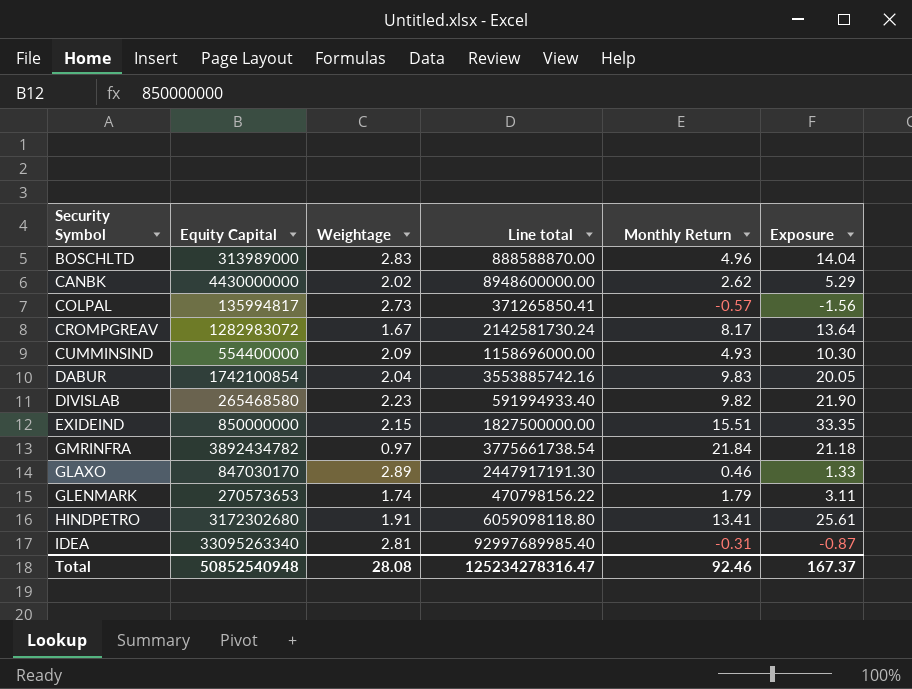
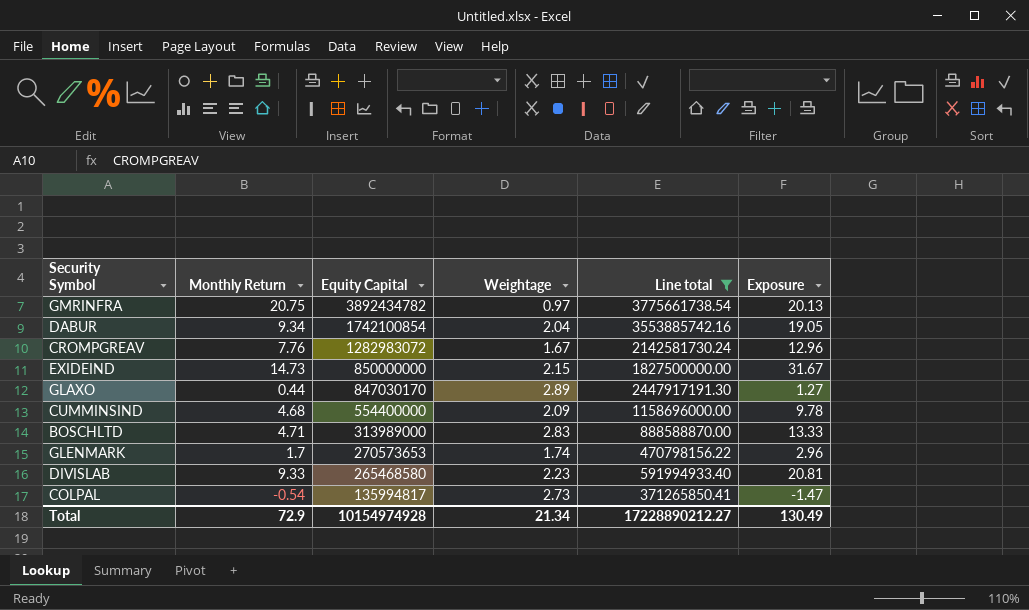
filter: none -> Line total <= 3775661738.54
row order: none -> Equity Capital descending
column Monthly Return | position: 5 -> 2
GMRINFRA | Monthly Return: 21.84 -> 20.75
GMRINFRA | Exposure: 21.18 -> 20.13
DABUR | Monthly Return: 9.83 -> 9.34
DABUR | Exposure: 20.05 -> 19.05
CROMPGREAV | Monthly Return: 8.17 -> 7.76
CROMPGREAV | Exposure: 13.64 -> 12.96
EXIDEIND | Monthly Return: 15.51 -> 14.73
EXIDEIND | Exposure: 33.35 -> 31.67
GLAXO | Monthly Return: 0.46 -> 0.44
GLAXO | Exposure: 1.33 -> 1.27
CUMMINSIND | Monthly Return: 4.93 -> 4.68
CUMMINSIND | Exposure: 10.30 -> 9.78
BOSCHLTD | Monthly Return: 4.96 -> 4.71
BOSCHLTD | Exposure: 14.04 -> 13.33
GLENMARK | Monthly Return: 1.79 -> 1.7
GLENMARK | Exposure: 3.11 -> 2.96
DIVISLAB | Monthly Return: 9.82 -> 9.33
DIVISLAB | Exposure: 21.90 -> 20.81
COLPAL | Monthly Return: -0.57 -> -0.54
COLPAL | Exposure: -1.56 -> -1.47
Total | Monthly Return: 92.46 -> 72.9
Total | Equity Capital: 50852540948 -> 10154974928
Total | Weightage: 28.08 -> 21.34
Total | Line total: 125234278316.47 -> 17228890212.27
Total | Exposure: 167.37 -> 130.49

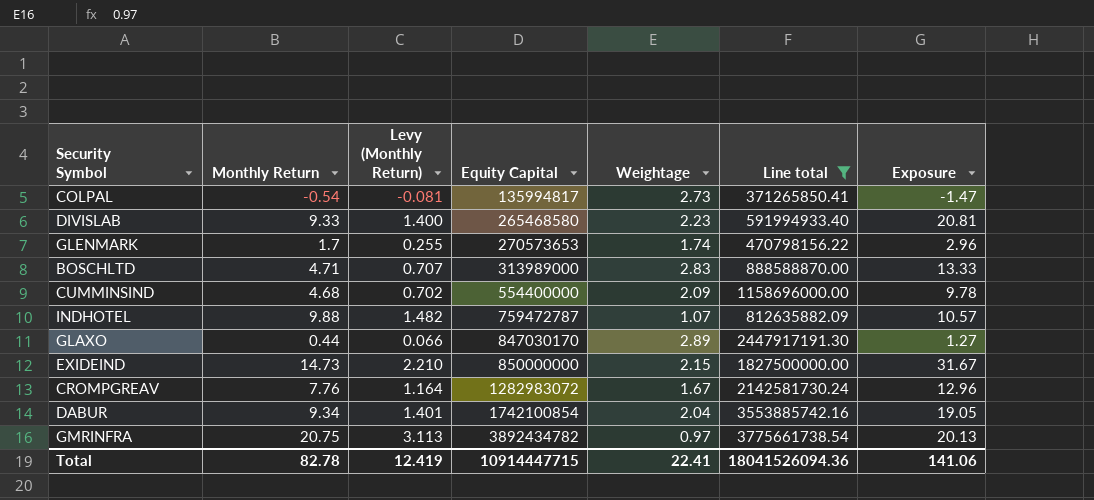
row order: Equity Capital descending -> Equity Capital ascending
column Levy (Monthly Return) | formula: none -> [Monthly Return] * 0.15
row INDHOTEL: none -> 9.88 | 1.482 | 759472787 | 1.07 | 812635882.09 | 10.57
Total | Monthly Return: 72.9 -> 82.78
Total | Equity Capital: 10154974928 -> 10914447715
Total | Weightage: 21.34 -> 22.41
Total | Line total: 17228890212.27 -> 18041526094.36
Total | Exposure: 130.49 -> 141.06

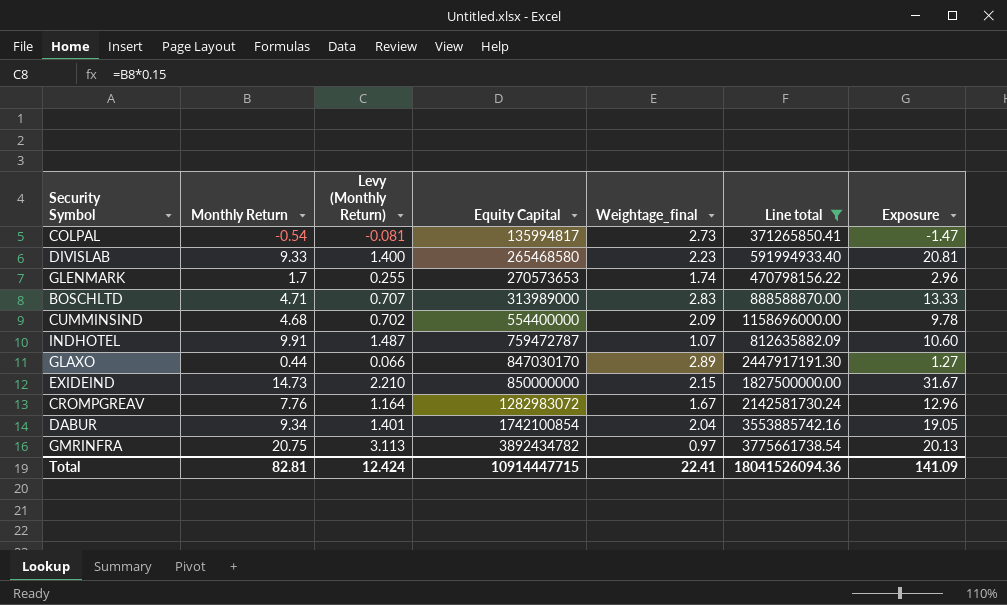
column name: Weightage -> Weightage_final
INDHOTEL | Monthly Return: 9.88 -> 9.91
INDHOTEL | Levy (Monthly Return): 1.482 -> 1.487
INDHOTEL | Exposure: 10.57 -> 10.60
Total | Monthly Return: 82.78 -> 82.81
Total | Levy (Monthly Return): 12.419 -> 12.424
Total | Exposure: 141.06 -> 141.09

